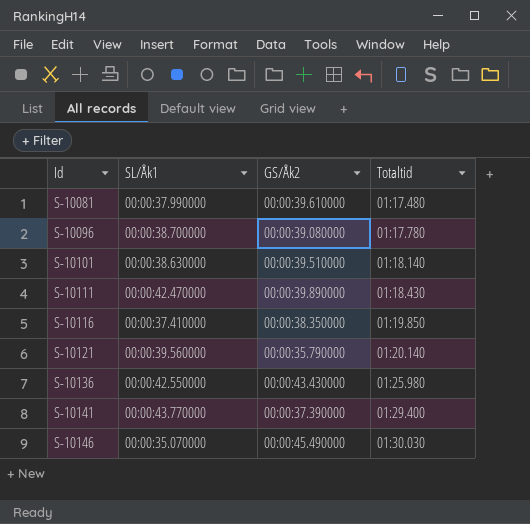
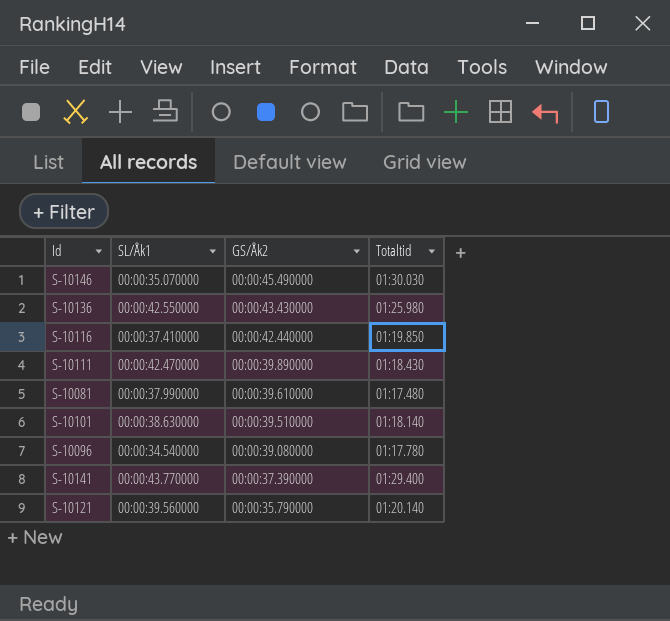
row order: Id ascending -> GS/Åk2 descending
S-10116 | GS/Åk2: 00:00:38.350000 -> 00:00:42.440000
S-10096 | SL/Åk1: 00:00:38.700000 -> 00:00:34.540000

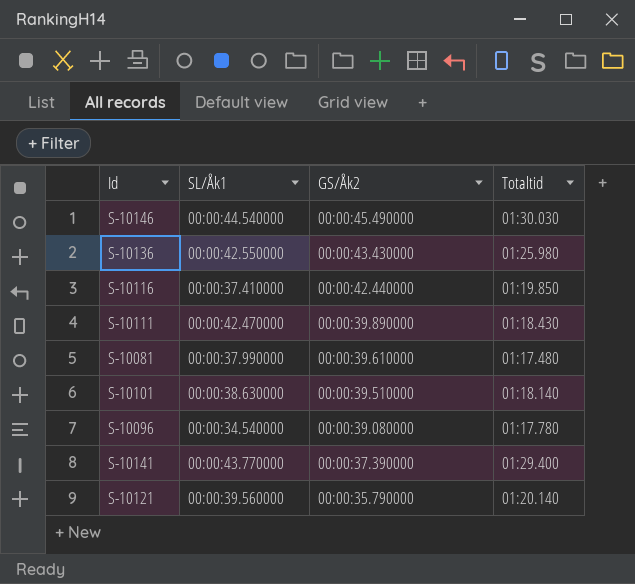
S-10146 | SL/Åk1: 00:00:35.070000 -> 00:00:44.540000

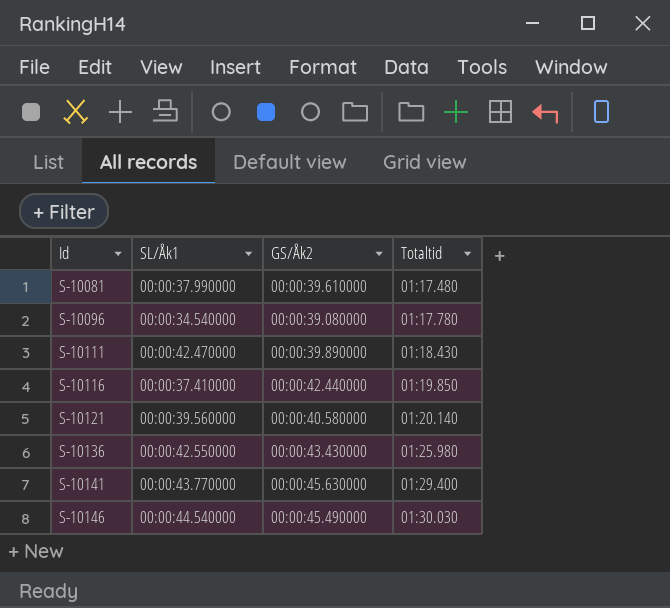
row order: GS/Åk2 descending -> Id ascending
row S-10101: 00:00:38.630000 | 00:00:39.510000 | 01:18.140 -> none
S-10121 | GS/Åk2: 00:00:35.790000 -> 00:00:40.580000
S-10141 | GS/Åk2: 00:00:37.390000 -> 00:00:45.630000

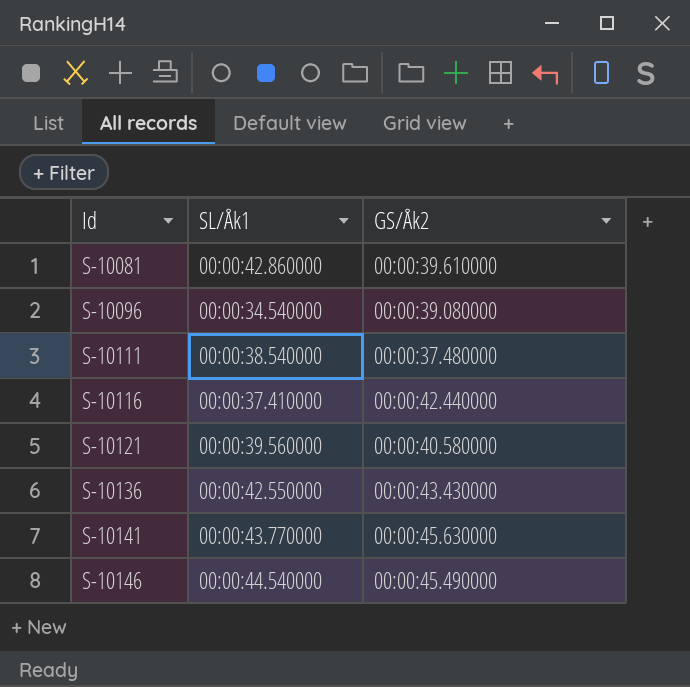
column Totaltid | position: 4 -> none
S-10081 | SL/Åk1: 00:00:37.990000 -> 00:00:42.860000
S-10111 | SL/Åk1: 00:00:42.470000 -> 00:00:38.540000
S-10111 | GS/Åk2: 00:00:39.890000 -> 00:00:37.480000

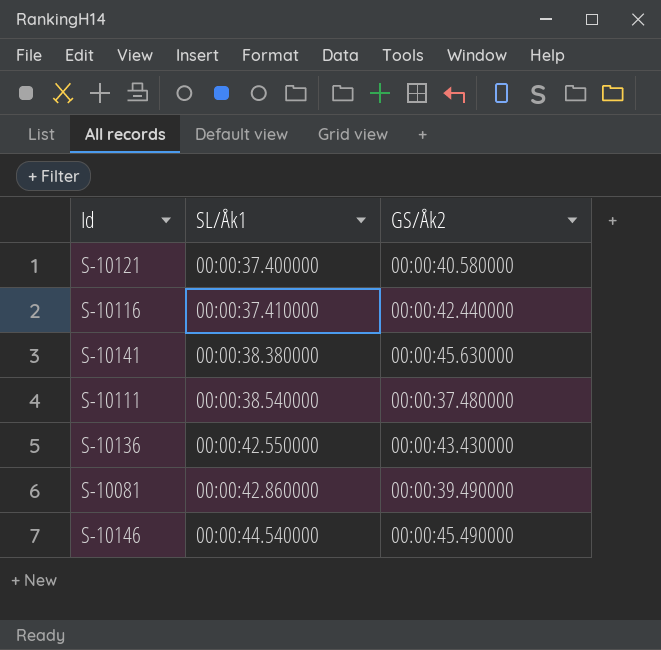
row order: Id ascending -> SL/Åk1 ascending
row S-10096: 00:00:34.540000 | 00:00:39.080000 -> none
S-10121 | SL/Åk1: 00:00:39.560000 -> 00:00:37.400000
S-10141 | SL/Åk1: 00:00:43.770000 -> 00:00:38.380000
S-10081 | GS/Åk2: 00:00:39.610000 -> 00:00:39.490000

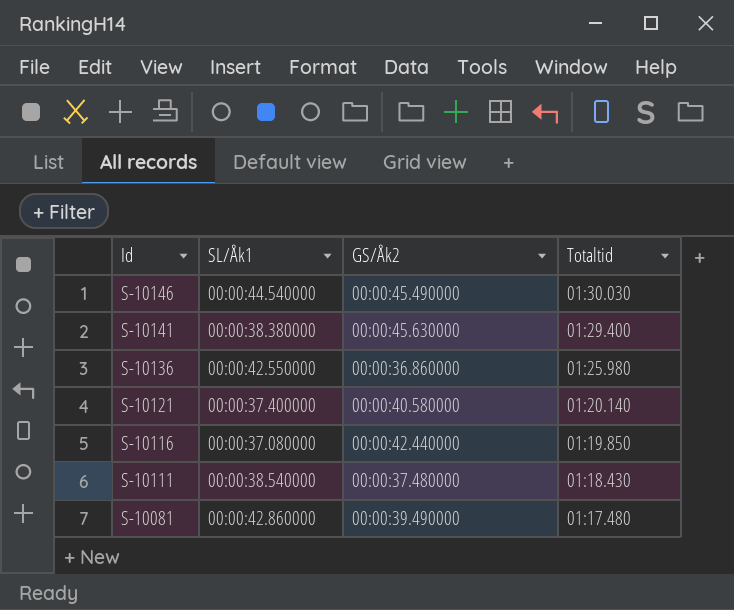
row order: SL/Åk1 ascending -> Id descending
column Totaltid | position: none -> 4
S-10136 | GS/Åk2: 00:00:43.430000 -> 00:00:36.860000
S-10116 | SL/Åk1: 00:00:37.410000 -> 00:00:37.080000

